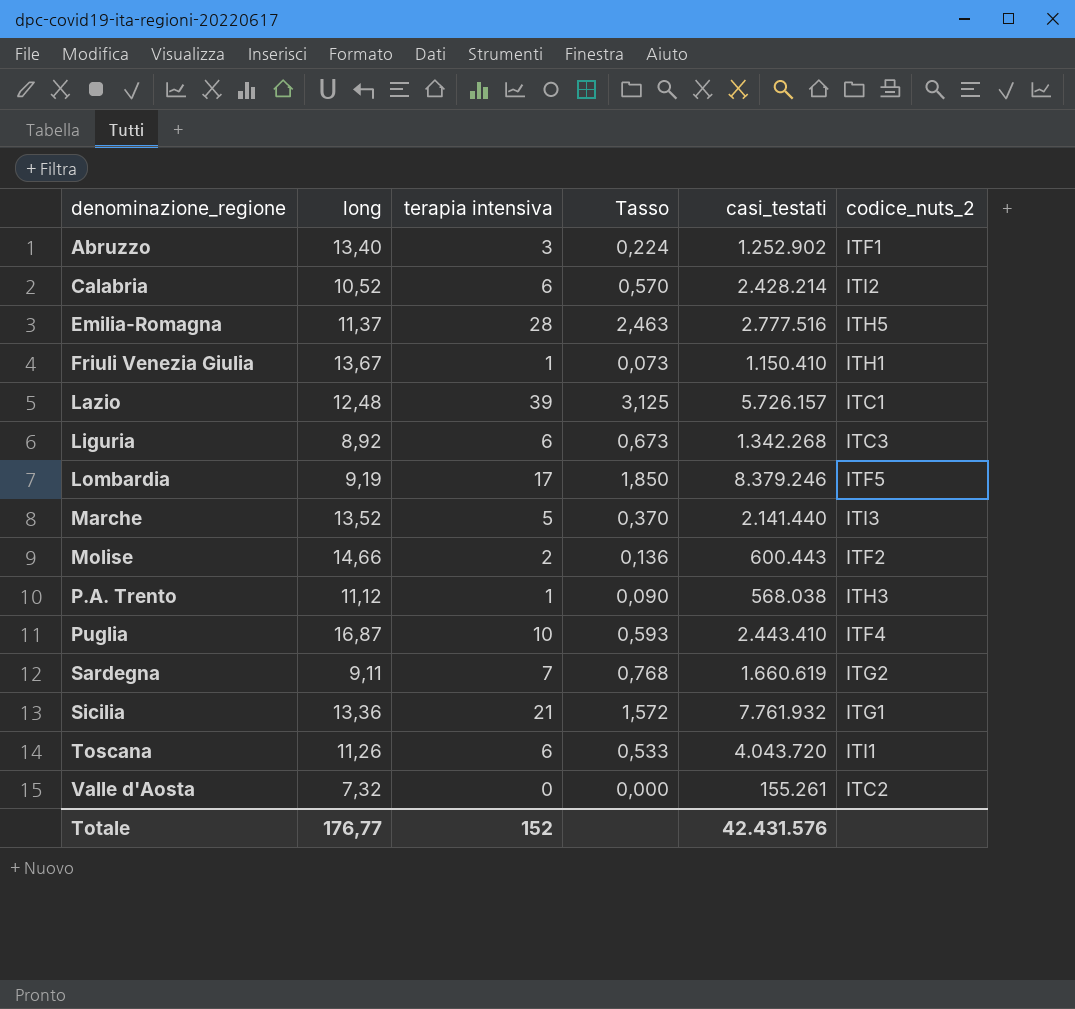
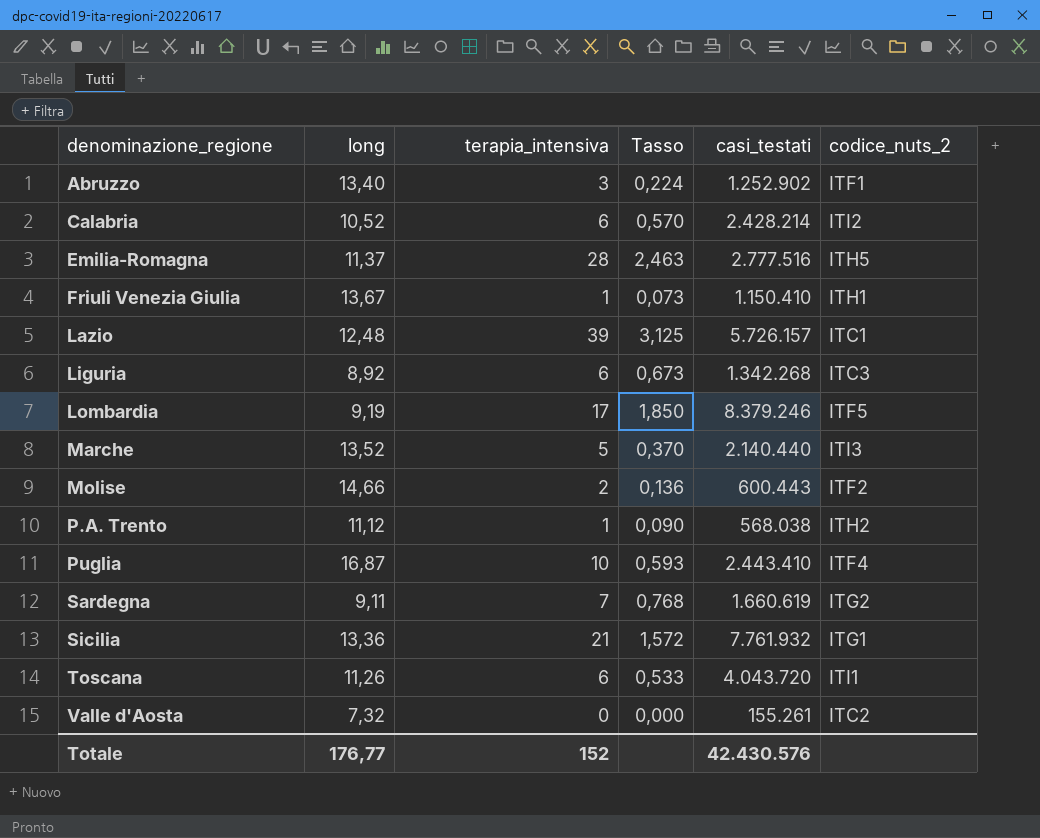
column name: terapia intensiva -> terapia_intensiva
Marche | casi_testati: 2.141.440 -> 2.140.440
P.A. Trento | codice_nuts_2: ITH3 -> ITH2
Totale | casi_testati: 42.431.576 -> 42.430.576

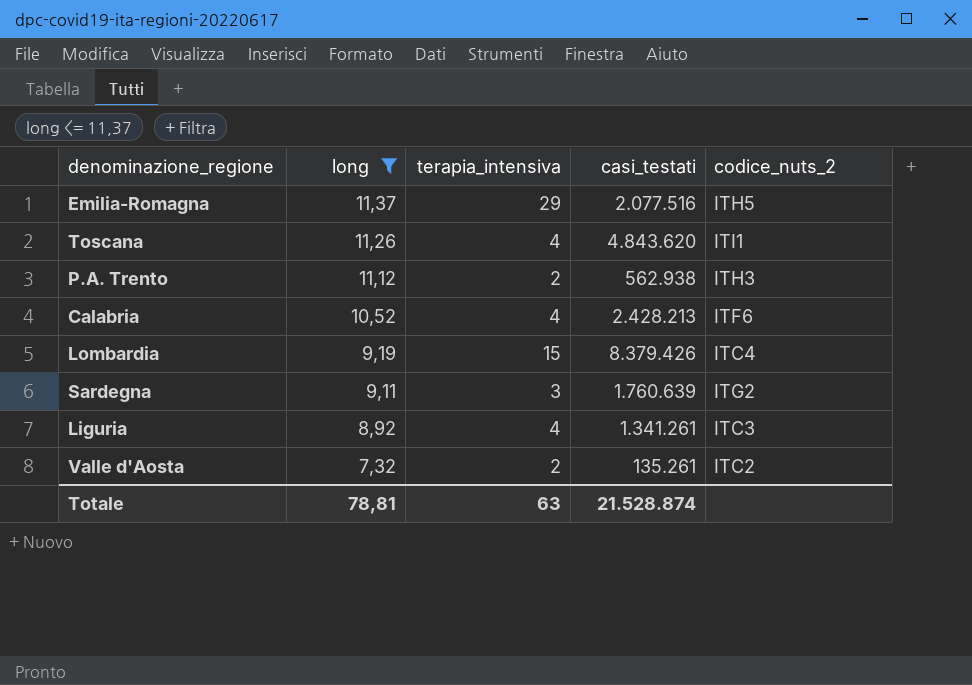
filter: none -> long <= 11,37
row order: denominazione_regione ascending -> long descending
column Tasso | formula: [terapia_intensiva] / [long] -> none
Emilia-Romagna | terapia_intensiva: 28 -> 29
Emilia-Romagna | casi_testati: 2.777.516 -> 2.077.516
Toscana | terapia_intensiva: 6 -> 4
Toscana | casi_testati: 4.043.720 -> 4.843.620
P.A. Trento | terapia_intensiva: 1 -> 2
P.A. Trento | casi_testati: 568.038 -> 562.938
P.A. Trento | codice_nuts_2: ITH2 -> ITH3
Calabria | terapia_intensiva: 6 -> 4
Calabria | casi_testati: 2.428.214 -> 2.428.213
Calabria | codice_nuts_2: ITI2 -> ITF6
Lombardia | terapia_intensiva: 17 -> 15
Lombardia | casi_testati: 8.379.246 -> 8.379.426
Lombardia | codice_nuts_2: ITF5 -> ITC4
Sardegna | terapia_intensiva: 7 -> 3
Sardegna | casi_testati: 1.660.619 -> 1.760.639
Liguria | terapia_intensiva: 6 -> 4
Liguria | casi_testati: 1.342.268 -> 1.341.261
Valle d'Aosta | terapia_intensiva: 0 -> 2
Valle d'Aosta | casi_testati: 155.261 -> 135.261
Totale | long: 176,77 -> 78,81
Totale | terapia_intensiva: 152 -> 63
Totale | casi_testati: 42.430.576 -> 21.528.874

